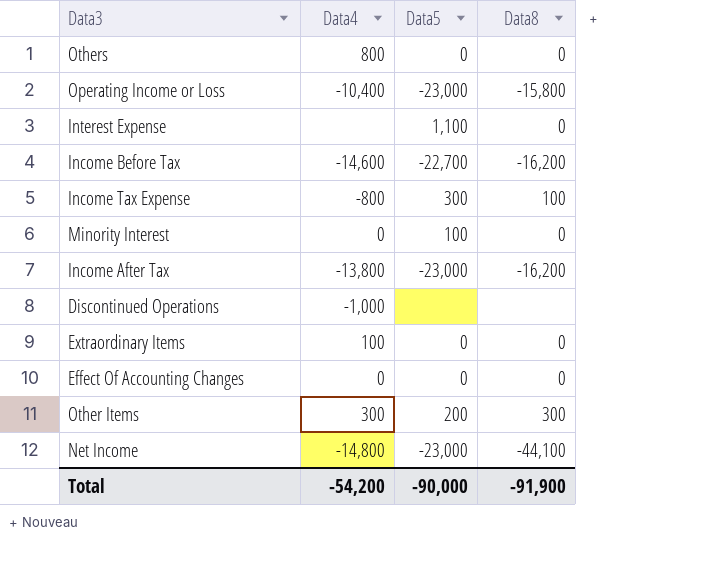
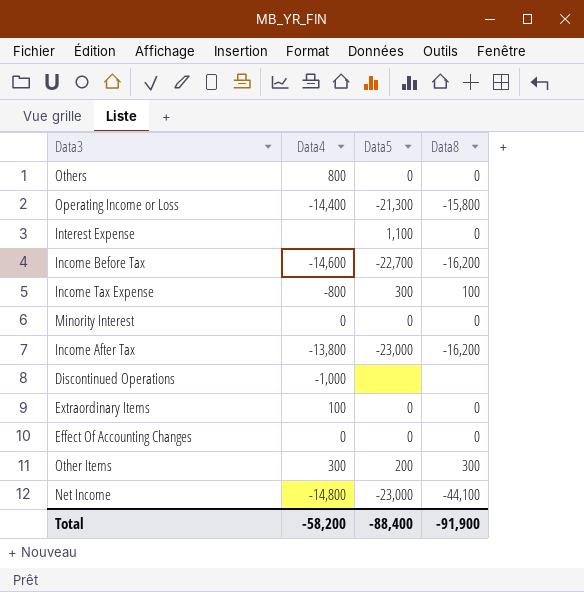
Operating Income or Loss | Data4: -10,400 -> -14,400
Operating Income or Loss | Data5: -23,000 -> -21,300
Minority Interest | Data5: 100 -> 0
Total | Data4: -54,200 -> -58,200
Total | Data5: -90,000 -> -88,400

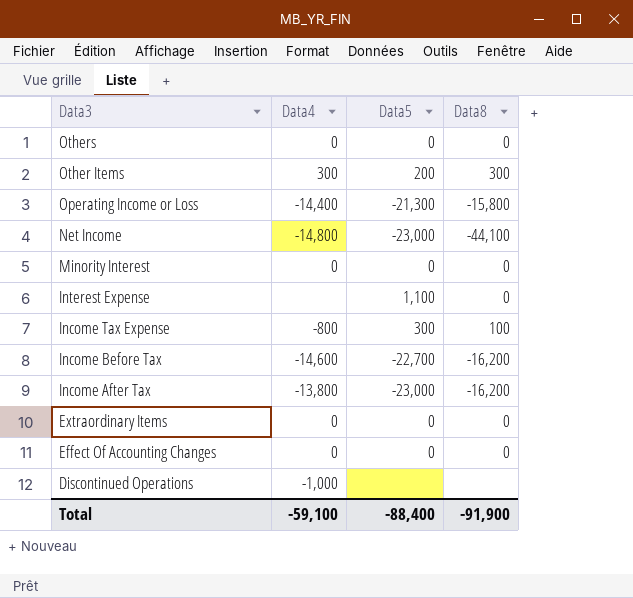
row order: none -> Data3 descending
Others | Data4: 800 -> 0
Extraordinary Items | Data4: 100 -> 0
Total | Data4: -58,200 -> -59,100

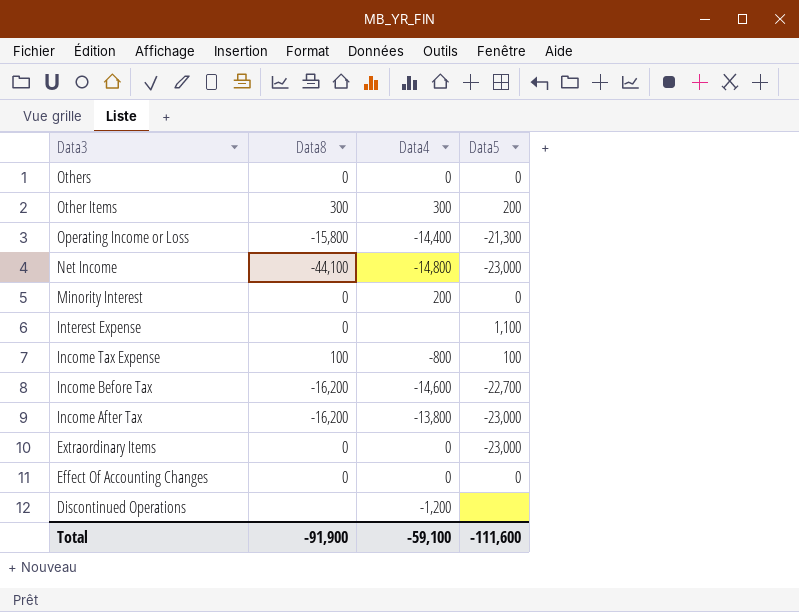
column Data8 | position: 4 -> 2
Minority Interest | Data4: 0 -> 200
Income Tax Expense | Data5: 300 -> 100
Extraordinary Items | Data5: 0 -> -23,000
Discontinued Operations | Data4: -1,000 -> -1,200
Total | Data5: -88,400 -> -111,600

